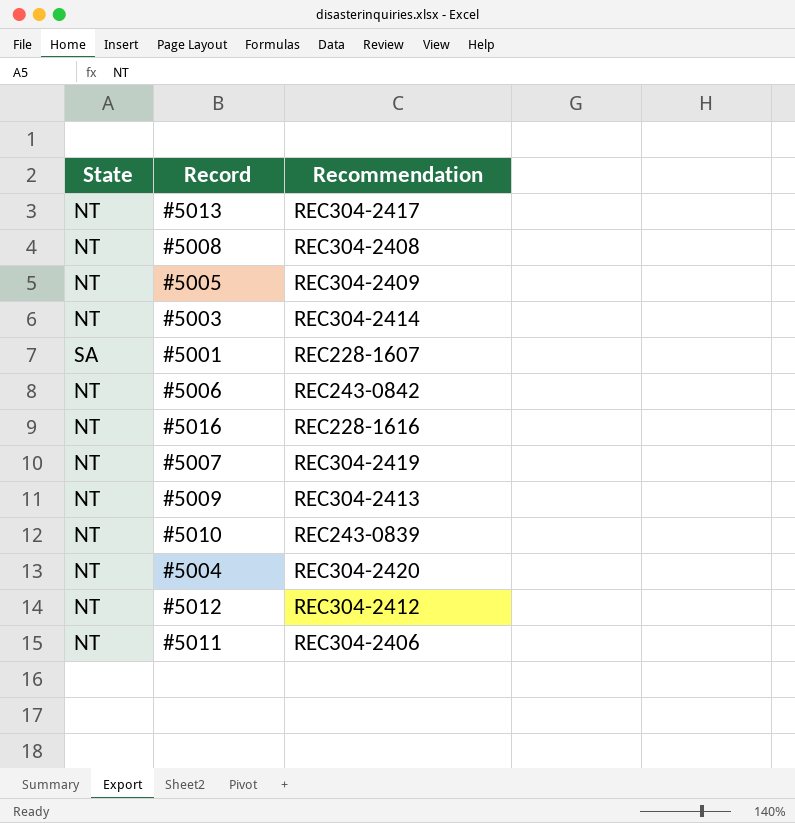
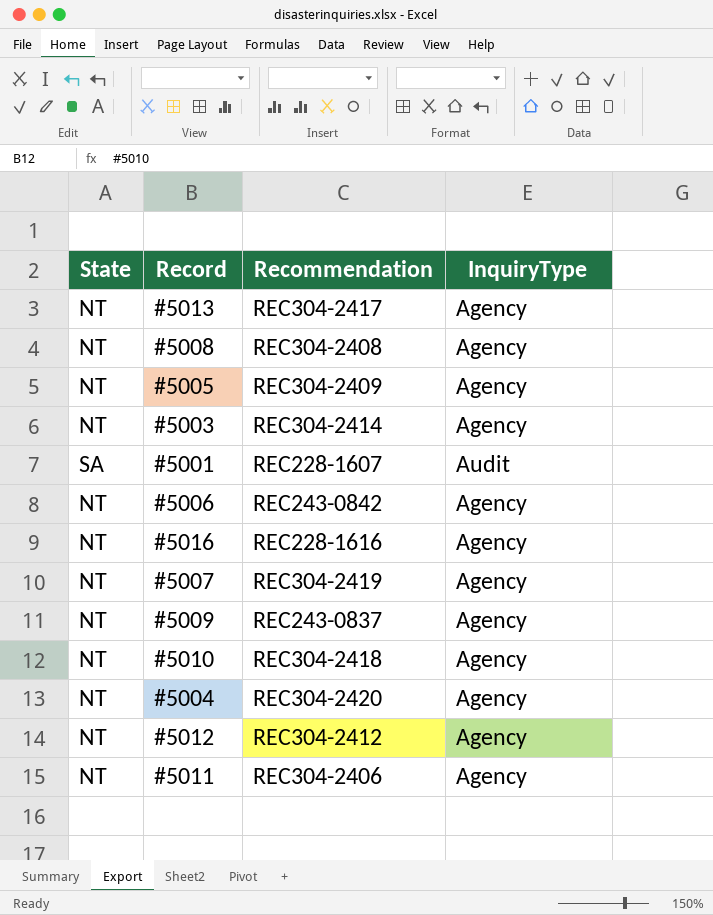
column InquiryType | position: none -> 4
#5009 | Recommendation: REC304-2413 -> REC243-0837
#5010 | Recommendation: REC243-0839 -> REC304-2418

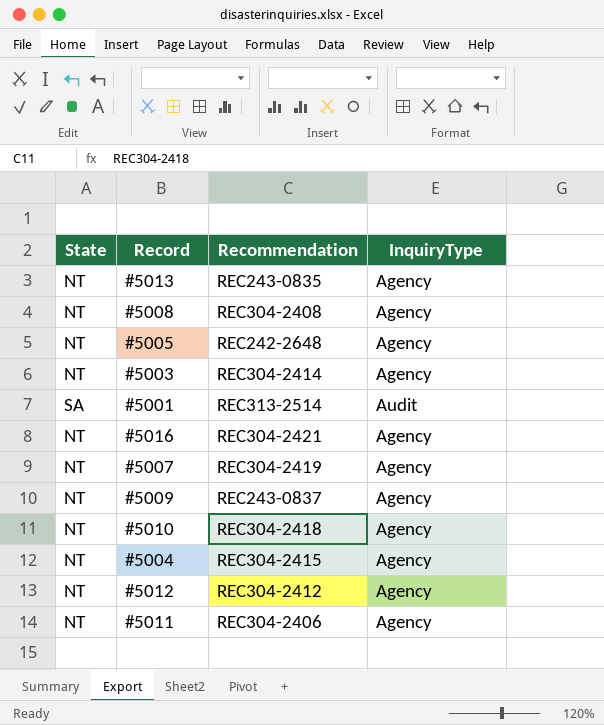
row #5006: NT | REC243-0842 | Agency -> none
#5013 | Recommendation: REC304-2417 -> REC243-0835
#5005 | Recommendation: REC304-2409 -> REC242-2648
#5001 | Recommendation: REC228-1607 -> REC313-2514
#5016 | Recommendation: REC228-1616 -> REC304-2421
#5004 | Recommendation: REC304-2420 -> REC304-2415

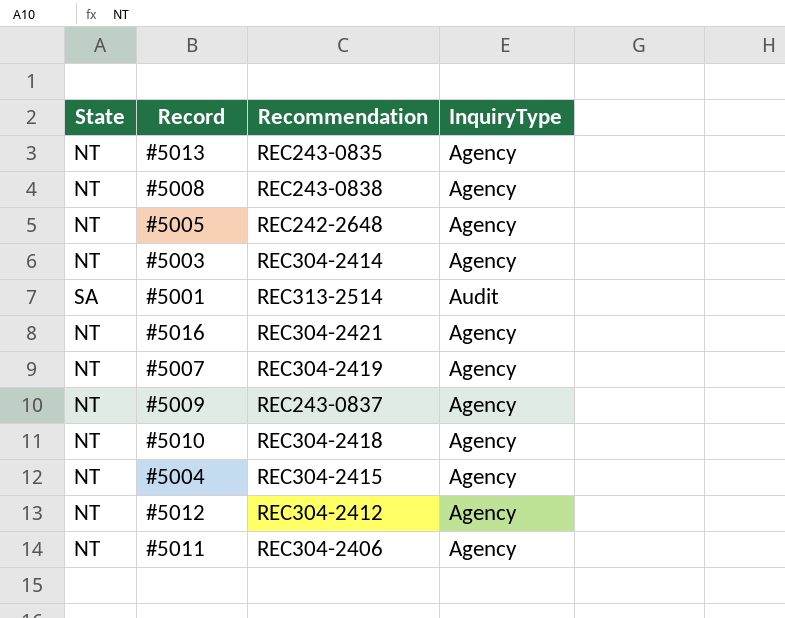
#5008 | Recommendation: REC304-2408 -> REC243-0838

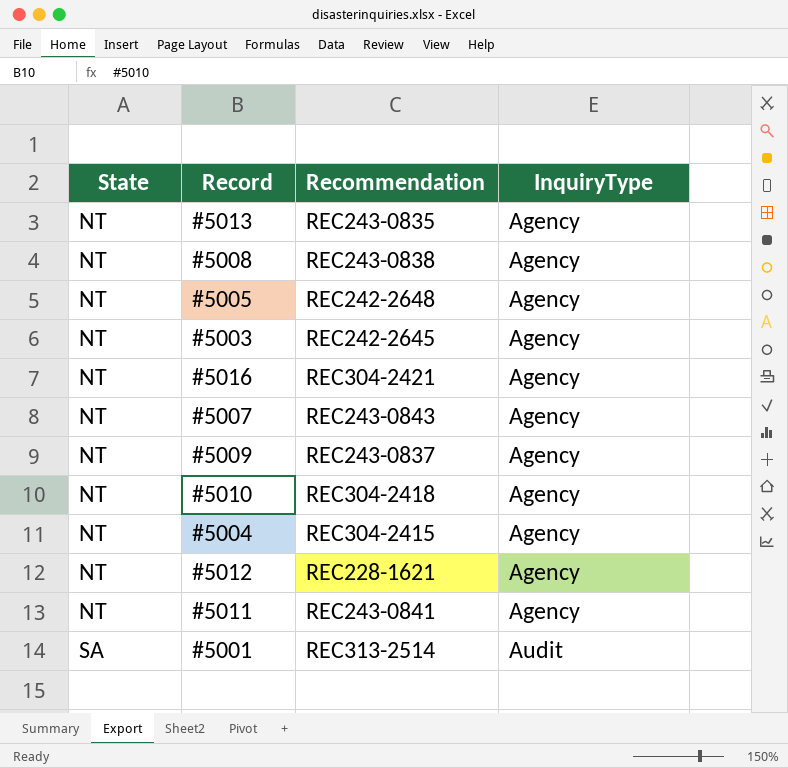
row order: none -> State ascending
#5003 | Recommendation: REC304-2414 -> REC242-2645
#5007 | Recommendation: REC304-2419 -> REC243-0843
#5012 | Recommendation: REC304-2412 -> REC228-1621
#5011 | Recommendation: REC304-2406 -> REC243-0841

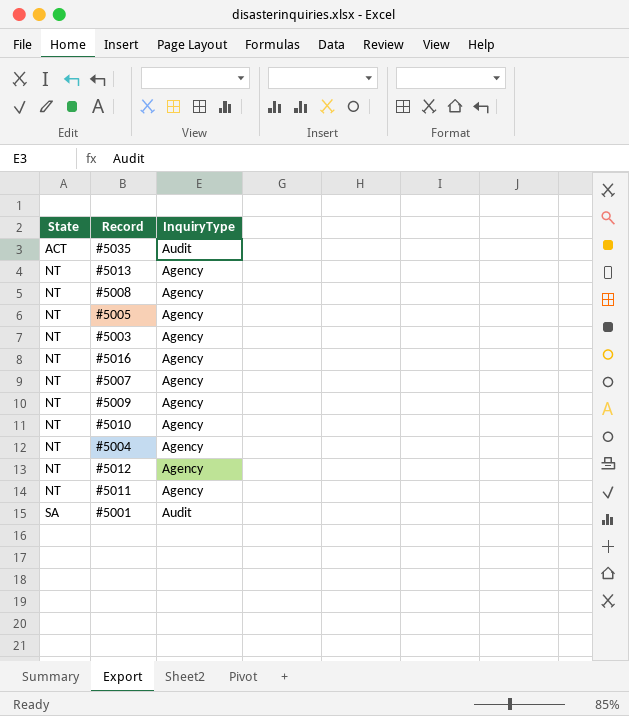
column Recommendation | position: 3 -> none
row #5035: none -> ACT | Audit

